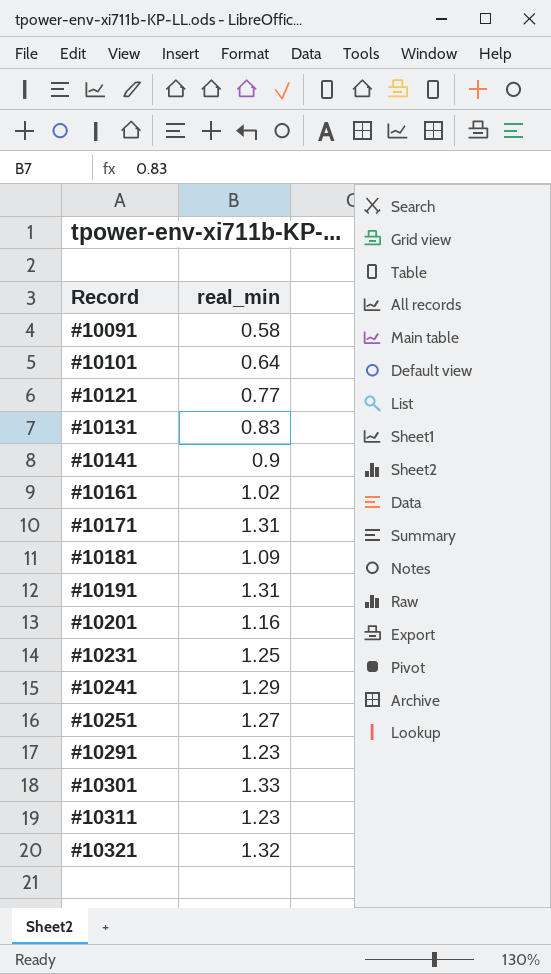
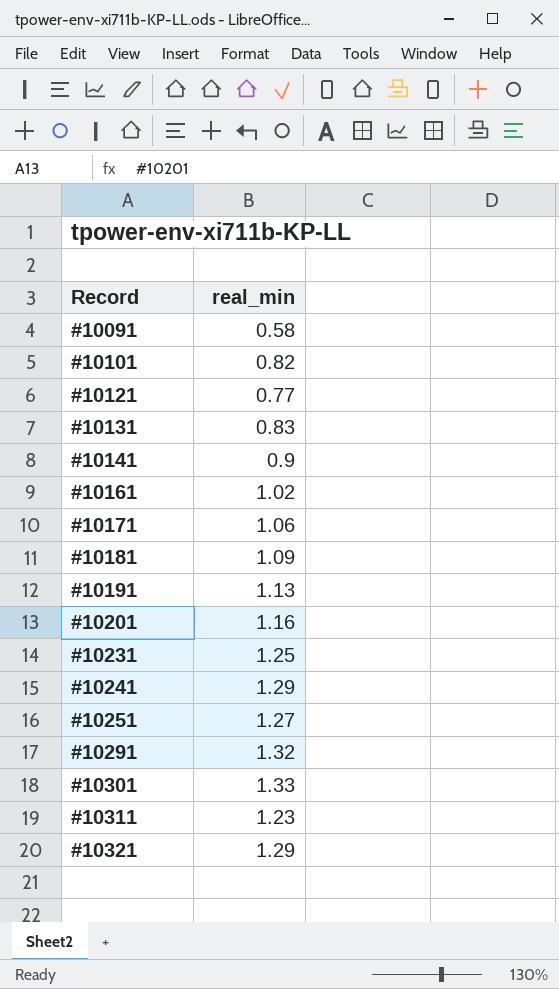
#10101 | real_min: 0.64 -> 0.82
#10171 | real_min: 1.31 -> 1.06
#10191 | real_min: 1.31 -> 1.13
#10291 | real_min: 1.23 -> 1.32
#10321 | real_min: 1.32 -> 1.29

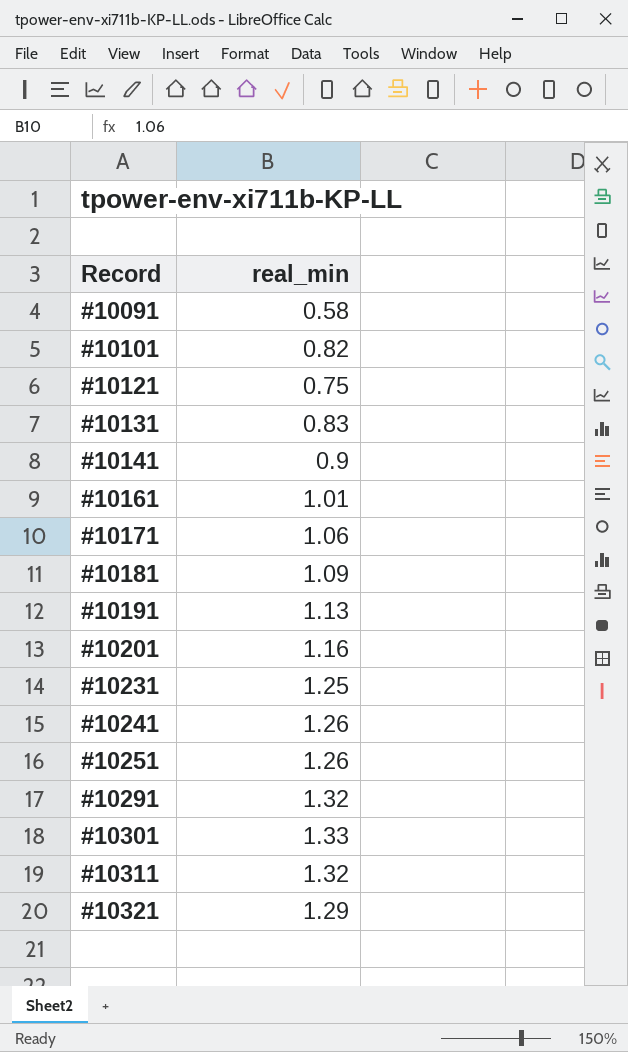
#10121 | real_min: 0.77 -> 0.75
#10161 | real_min: 1.02 -> 1.01
#10241 | real_min: 1.29 -> 1.26
#10251 | real_min: 1.27 -> 1.26
#10311 | real_min: 1.23 -> 1.32

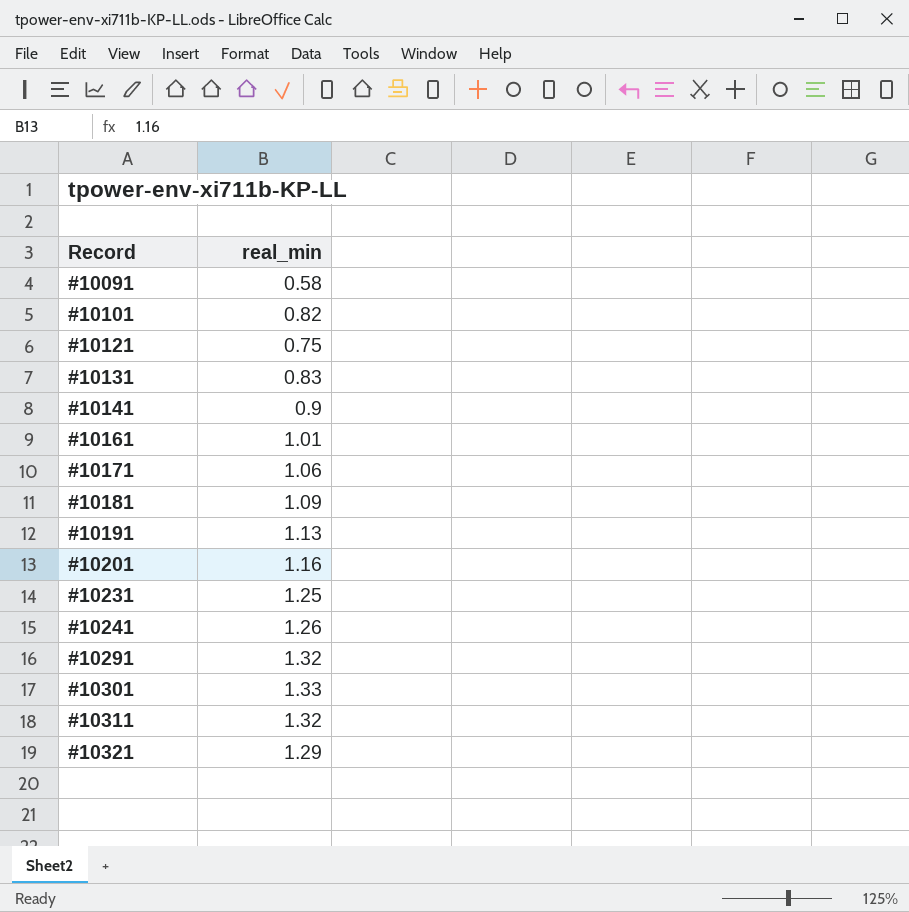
row #10251: 1.26 -> none

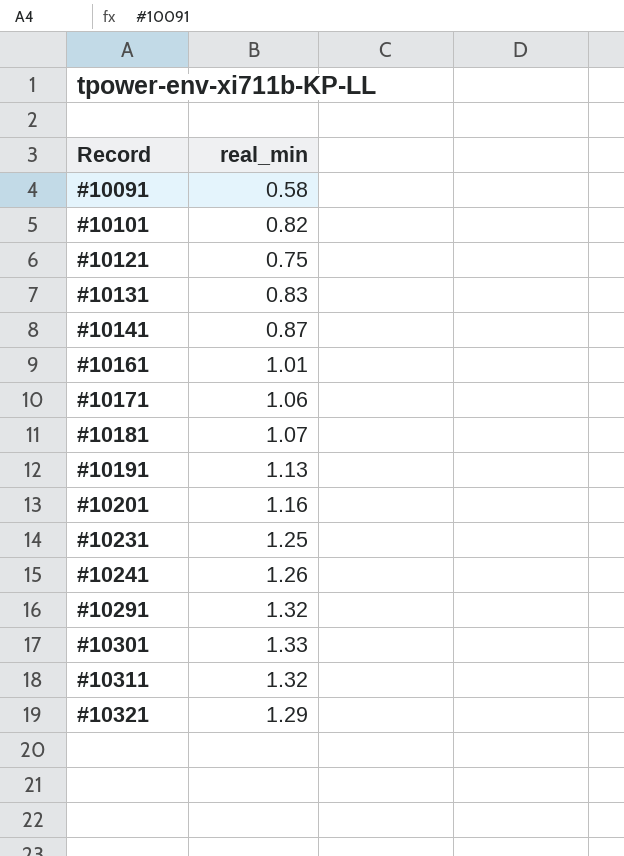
#10141 | real_min: 0.9 -> 0.87
#10181 | real_min: 1.09 -> 1.07

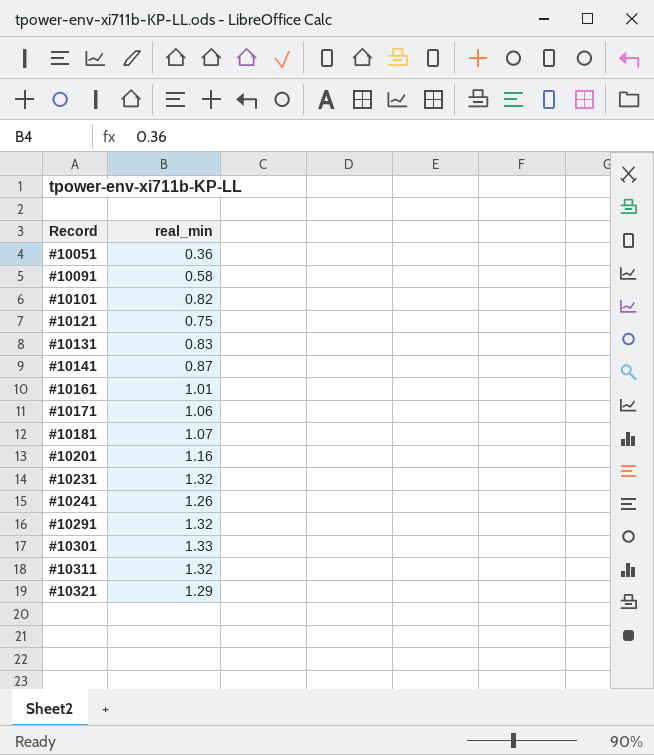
row #10191: 1.13 -> none
row #10051: none -> 0.36
#10231 | real_min: 1.25 -> 1.32

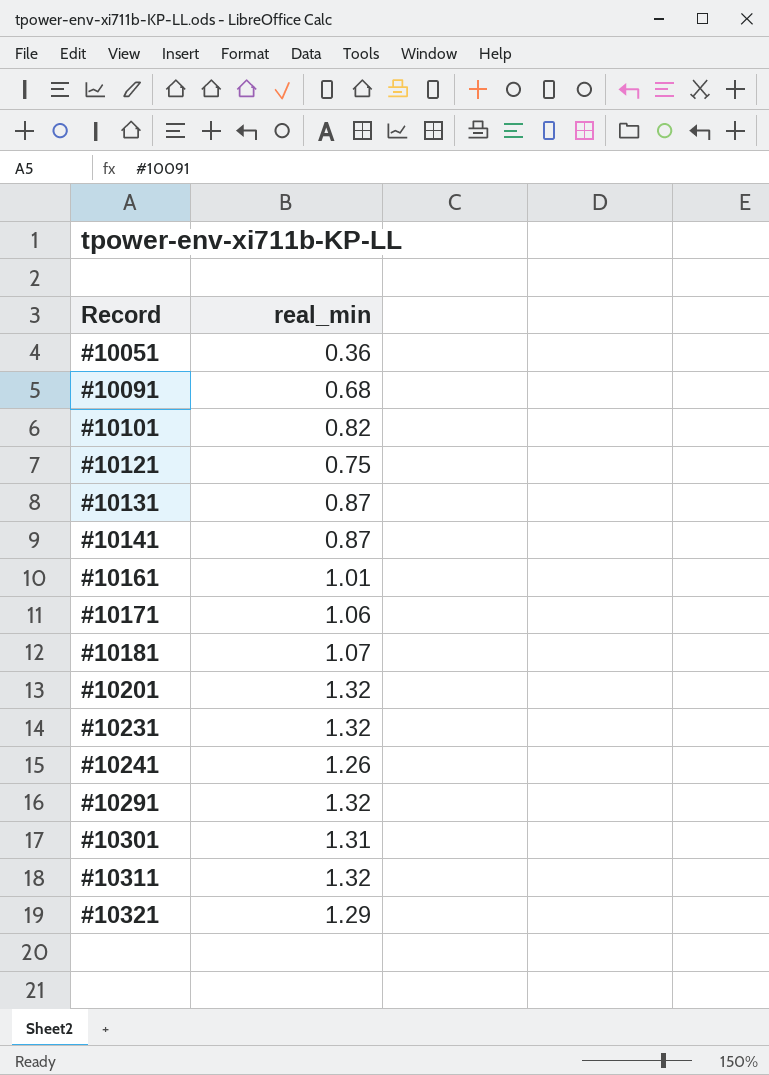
#10091 | real_min: 0.58 -> 0.68
#10131 | real_min: 0.83 -> 0.87
#10201 | real_min: 1.16 -> 1.32
#10301 | real_min: 1.33 -> 1.31

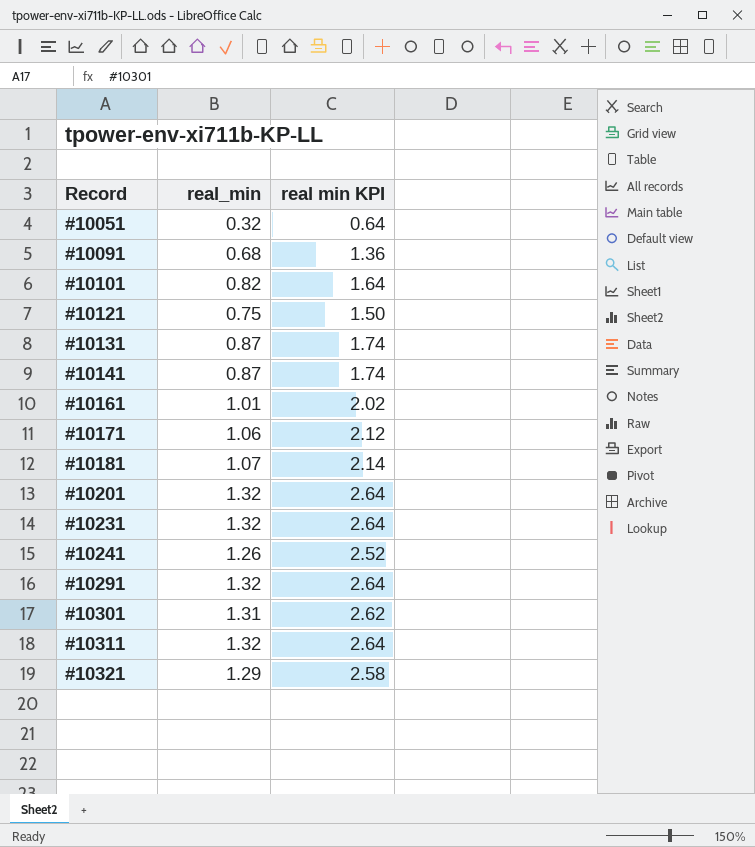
column real min KPI | formula: none -> [real_min] * 2
#10051 | real_min: 0.36 -> 0.32

